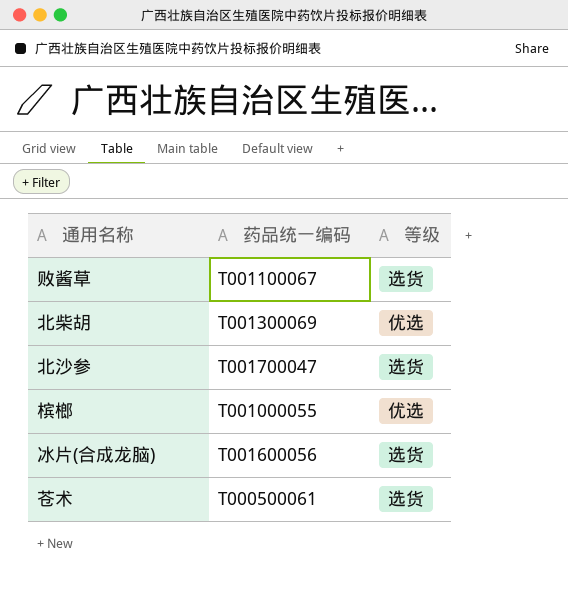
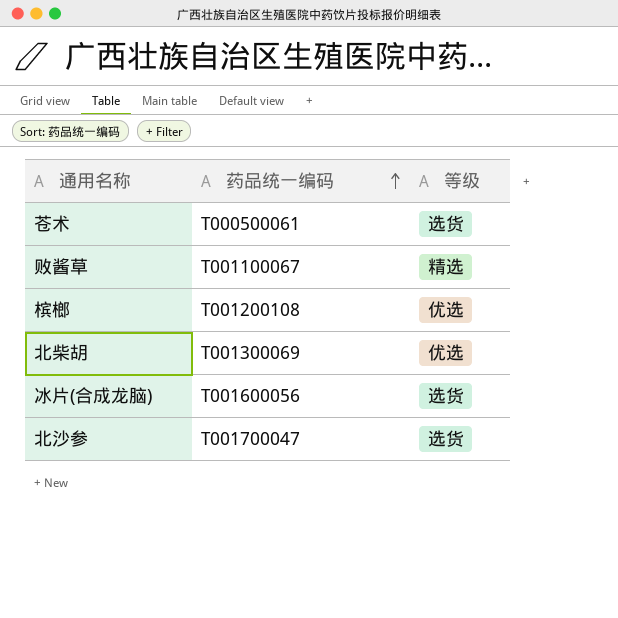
row order: none -> 药品统一编码 ascending
败酱草 | 等级: 选货 -> 精选
槟榔 | 药品统一编码: T001000055 -> T001200108

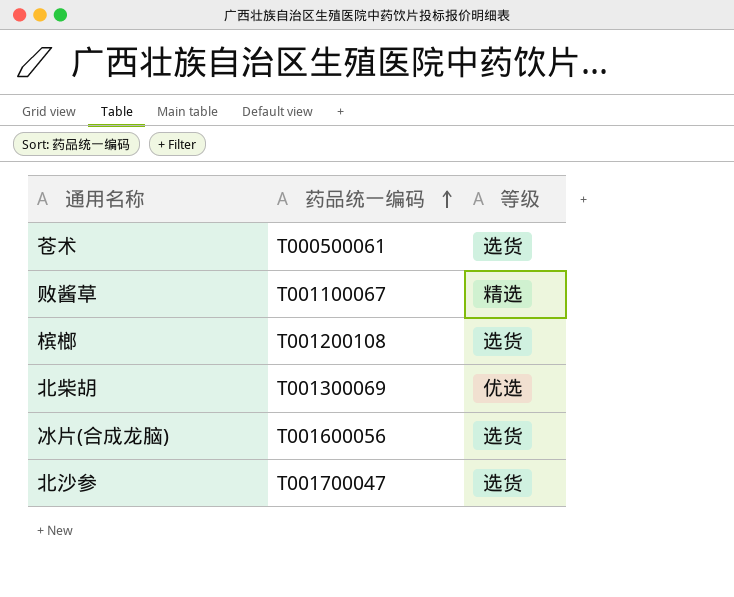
槟榔 | 等级: 优选 -> 选货

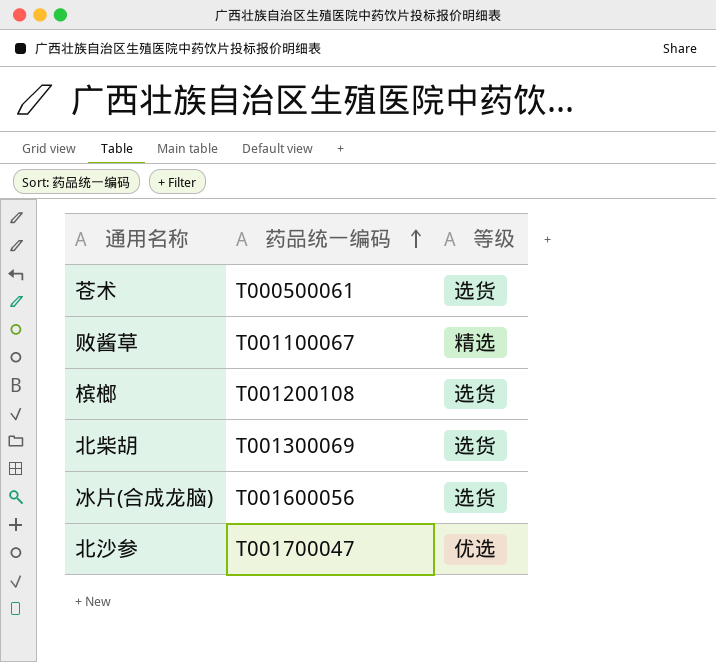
北柴胡 | 等级: 优选 -> 选货
北沙参 | 等级: 选货 -> 优选

